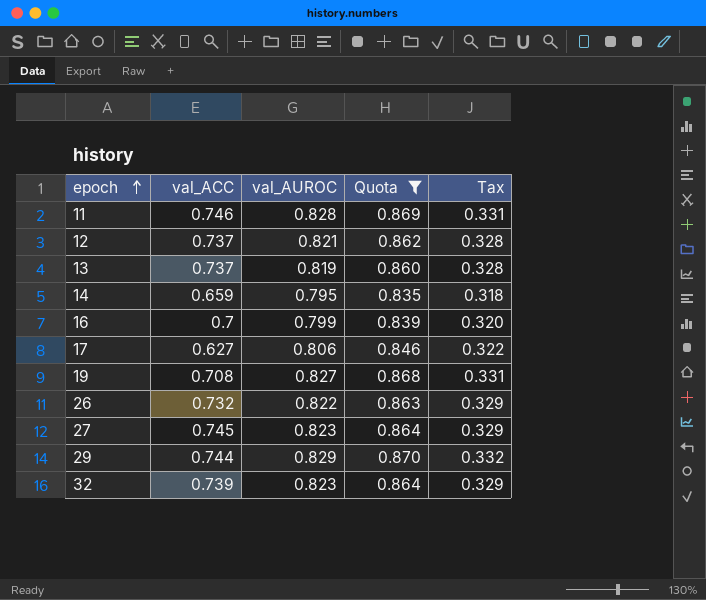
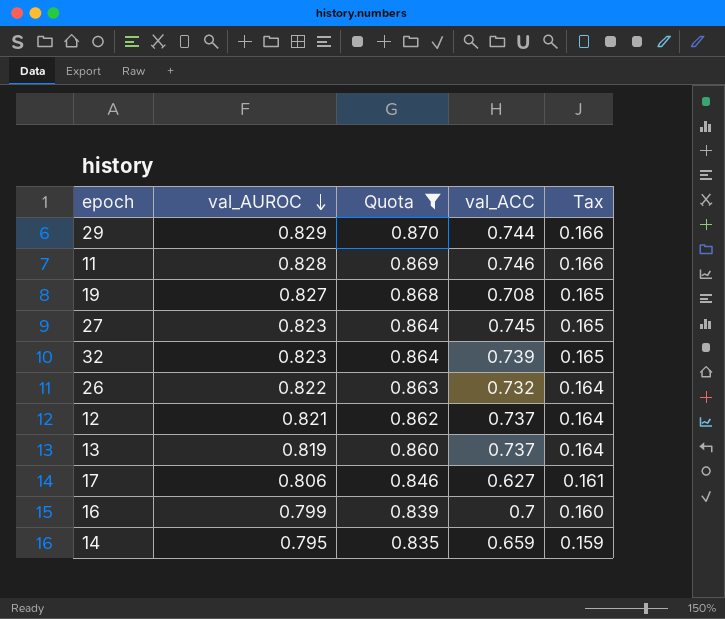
row order: epoch ascending -> val_AUROC descending
column val_ACC | position: 2 -> 4
column Tax | formula: [val_AUROC] * 0.4 -> [val_AUROC] * 0.2

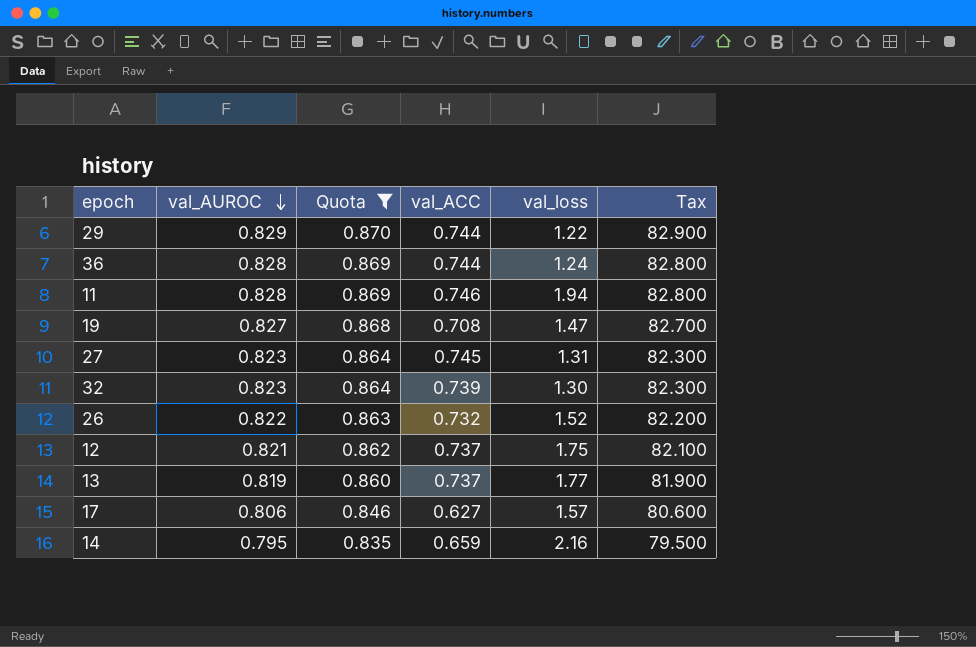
column val_loss | position: none -> 5
column Tax | formula: [val_AUROC] * 0.2 -> [val_AUROC] * 100
row 16: 0.799 | 0.839 | 0.7 | 0.160 -> none
row 36: none -> 0.828 | 0.869 | 0.744 | 1.24 | 82.800

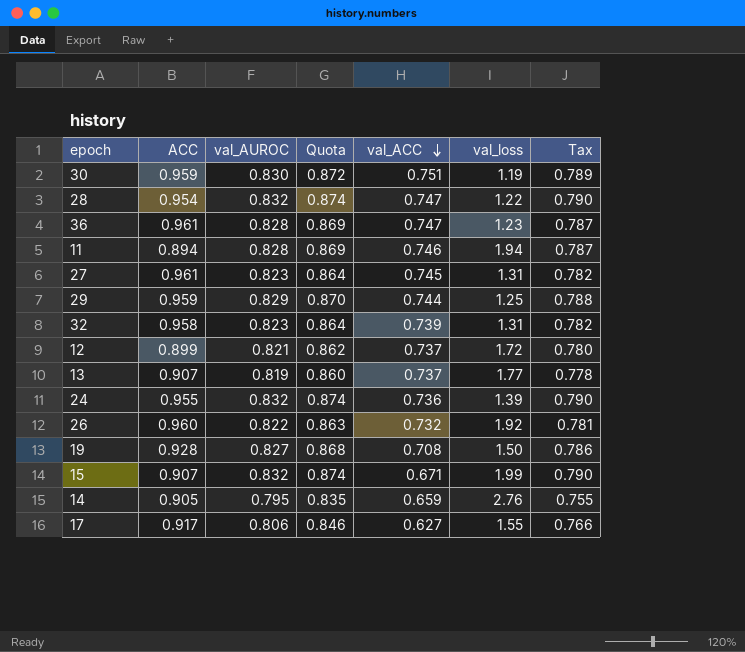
filter: Quota <= 0.870 -> none
row order: val_AUROC descending -> val_ACC descending
column ACC | position: none -> 2
column Tax | formula: [val_AUROC] * 100 -> [val_AUROC] * 0.95
36 | val_ACC: 0.744 -> 0.747
36 | val_loss: 1.24 -> 1.23
29 | val_loss: 1.22 -> 1.25
32 | val_loss: 1.30 -> 1.31
12 | val_loss: 1.75 -> 1.72
26 | val_loss: 1.52 -> 1.92
19 | val_loss: 1.47 -> 1.50
14 | val_loss: 2.16 -> 2.76
17 | val_loss: 1.57 -> 1.55

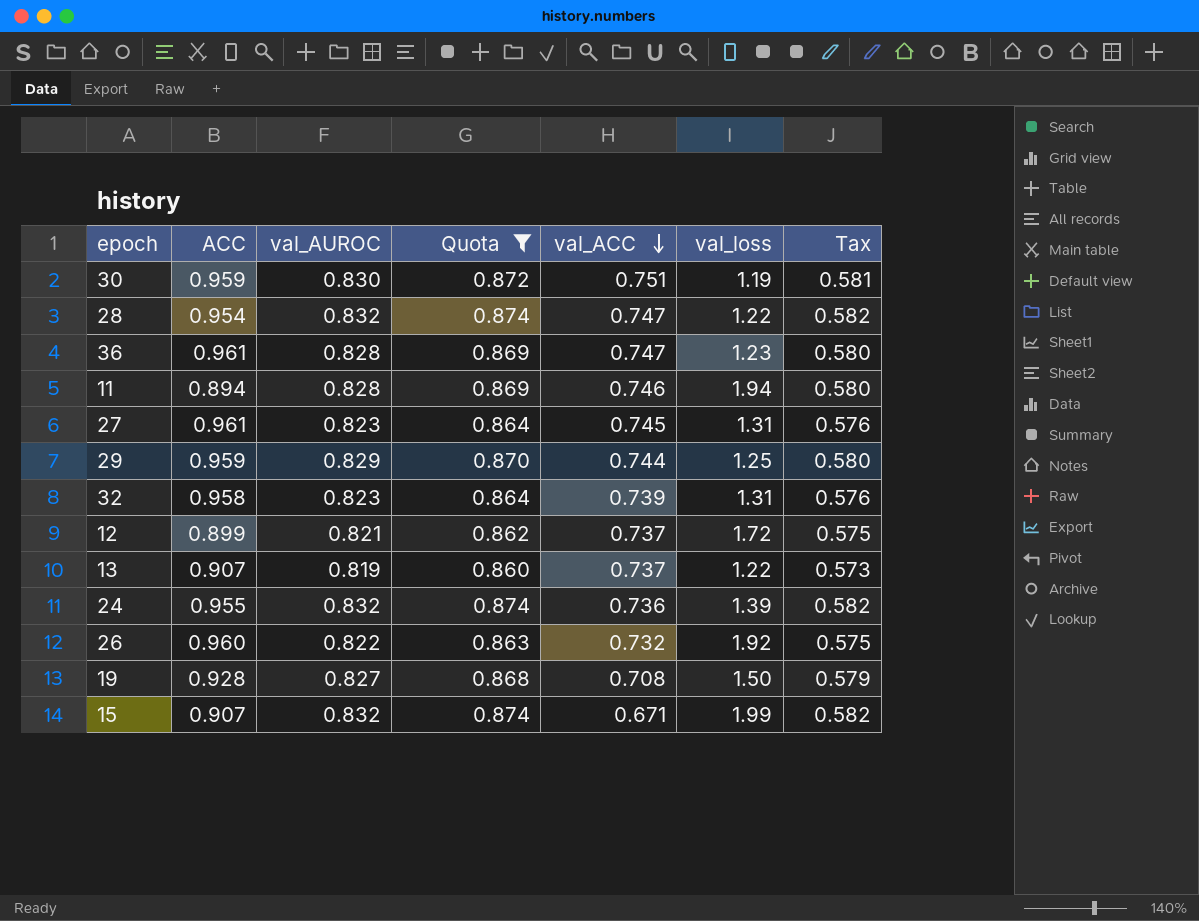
filter: none -> Quota >= 0.860
column Tax | formula: [val_AUROC] * 0.95 -> [val_AUROC] * 0.7
13 | val_loss: 1.77 -> 1.22

